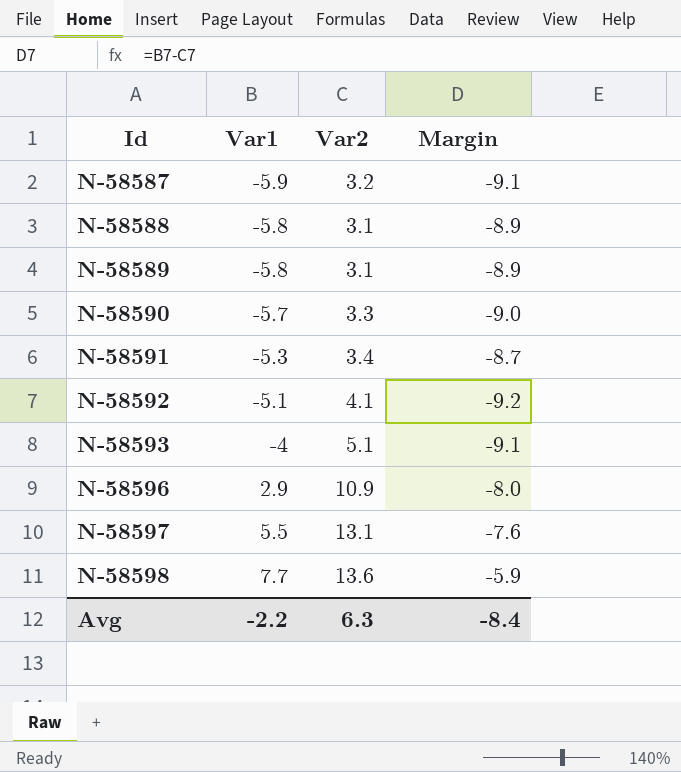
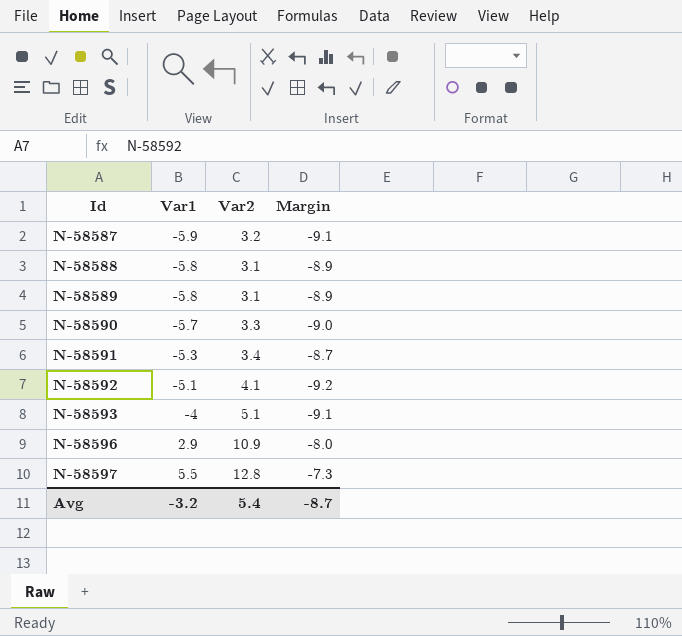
row N-58598: 7.7 | 13.6 | -5.9 -> none
N-58597 | Var2: 13.1 -> 12.8
N-58597 | Margin: -7.6 -> -7.3
Avg | Var1: -2.2 -> -3.2
Avg | Var2: 6.3 -> 5.4
Avg | Margin: -8.4 -> -8.7

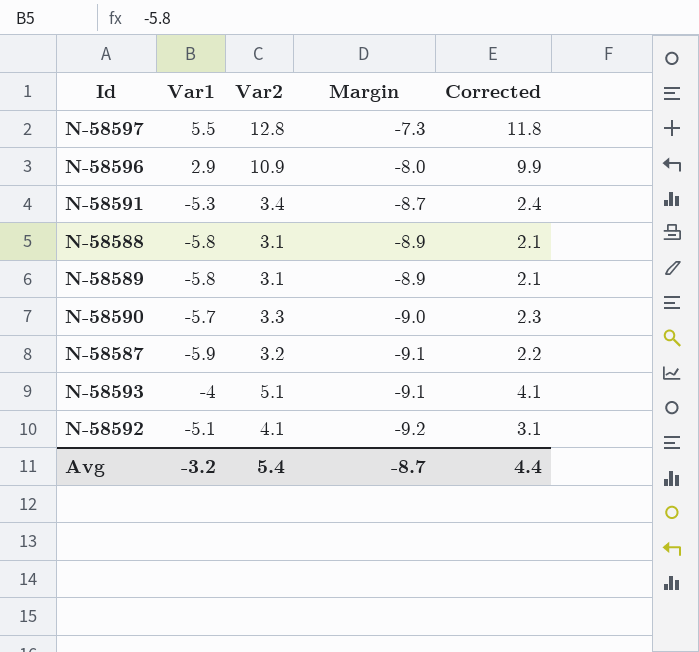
row order: Id ascending -> Margin descending
column Corrected | formula: none -> [Var2] - 1

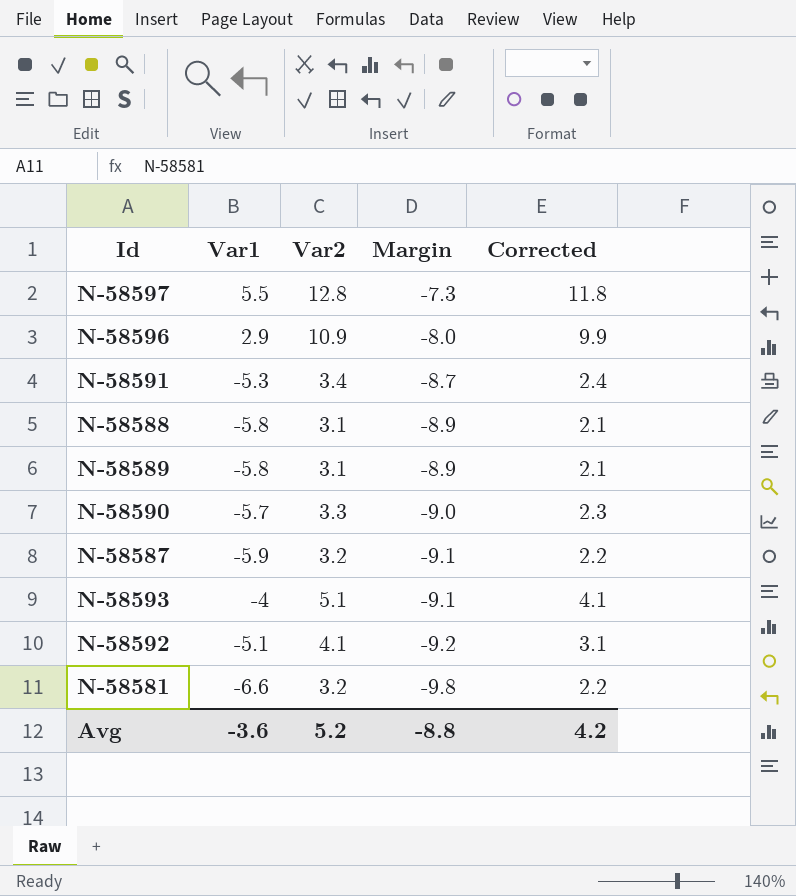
row N-58581: none -> -6.6 | 3.2 | -9.8 | 2.2
Avg | Var1: -3.2 -> -3.6
Avg | Var2: 5.4 -> 5.2
Avg | Margin: -8.7 -> -8.8
Avg | Corrected: 4.4 -> 4.2

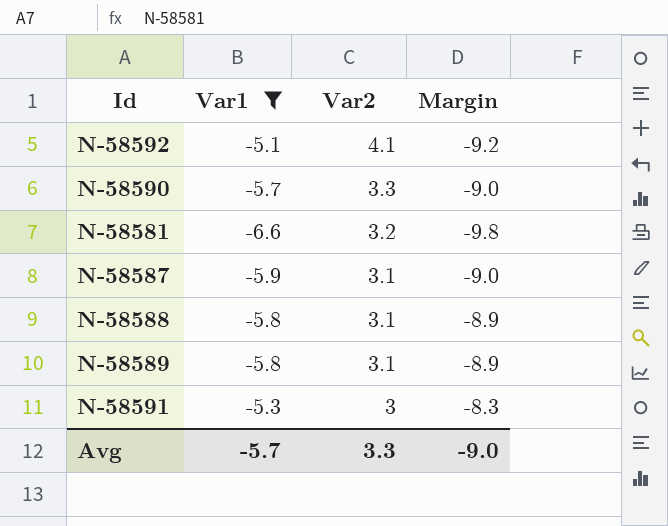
filter: none -> Var1 <= -5.1
row order: Margin descending -> Var2 descending
column Corrected | formula: [Var2] - 1 -> none
N-58587 | Var2: 3.2 -> 3.1
N-58587 | Margin: -9.1 -> -9.0
N-58591 | Var2: 3.4 -> 3
N-58591 | Margin: -8.7 -> -8.3
Avg | Var1: -3.6 -> -5.7
Avg | Var2: 5.2 -> 3.3
Avg | Margin: -8.8 -> -9.0

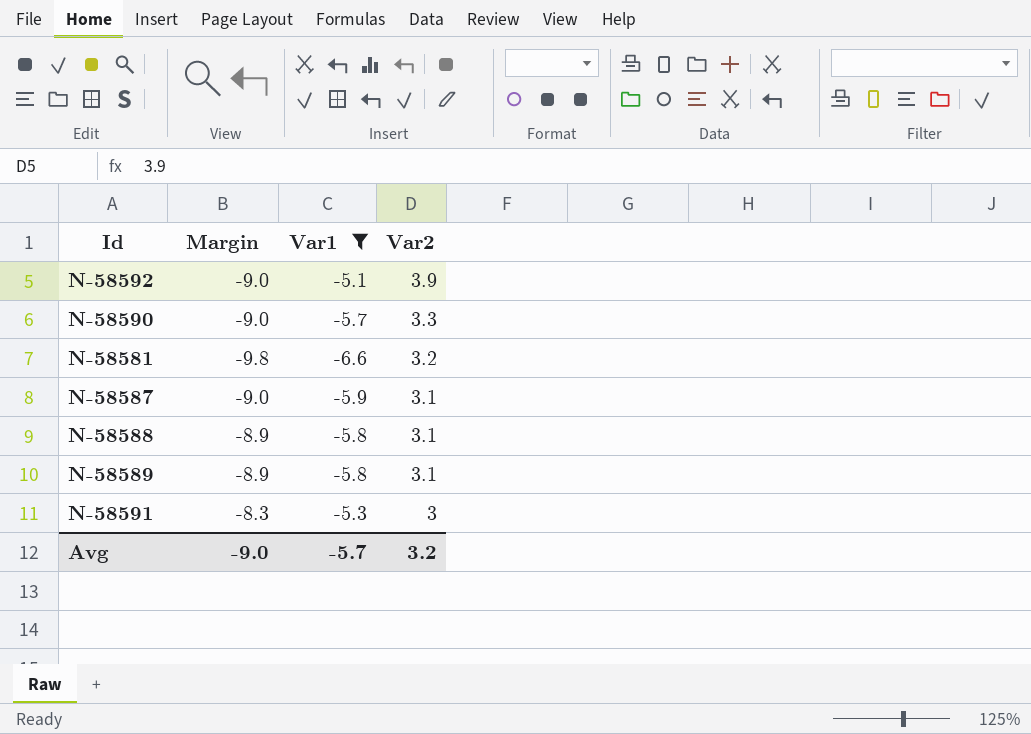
column Margin | position: 4 -> 2
N-58592 | Margin: -9.2 -> -9.0
N-58592 | Var2: 4.1 -> 3.9
Avg | Var2: 3.3 -> 3.2

